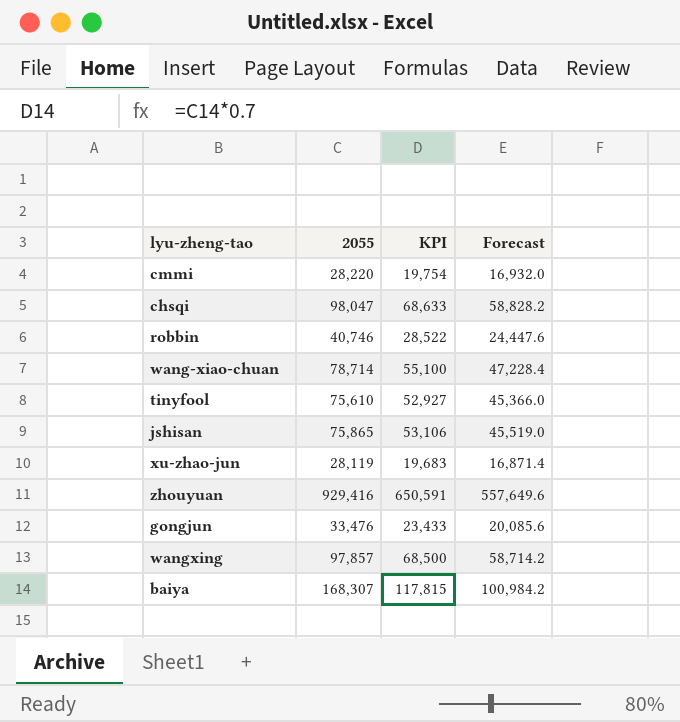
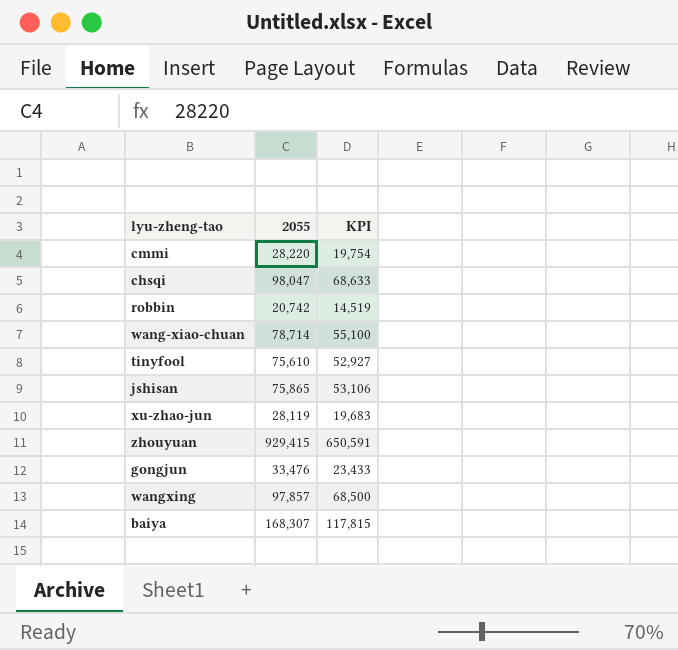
column Forecast | formula: [2055] * 0.6 -> none
robbin | 2055: 40,746 -> 20,742
robbin | KPI: 28,522 -> 14,519
zhouyuan | 2055: 929,416 -> 929,415

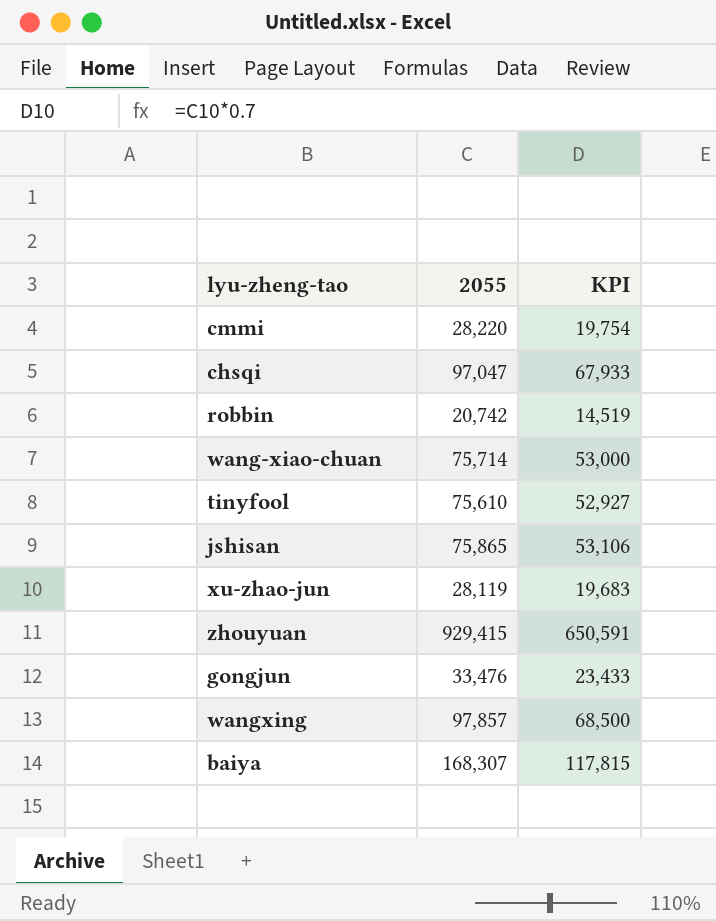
chsqi | 2055: 98,047 -> 97,047
chsqi | KPI: 68,633 -> 67,933
wang-xiao-chuan | 2055: 78,714 -> 75,714
wang-xiao-chuan | KPI: 55,100 -> 53,000

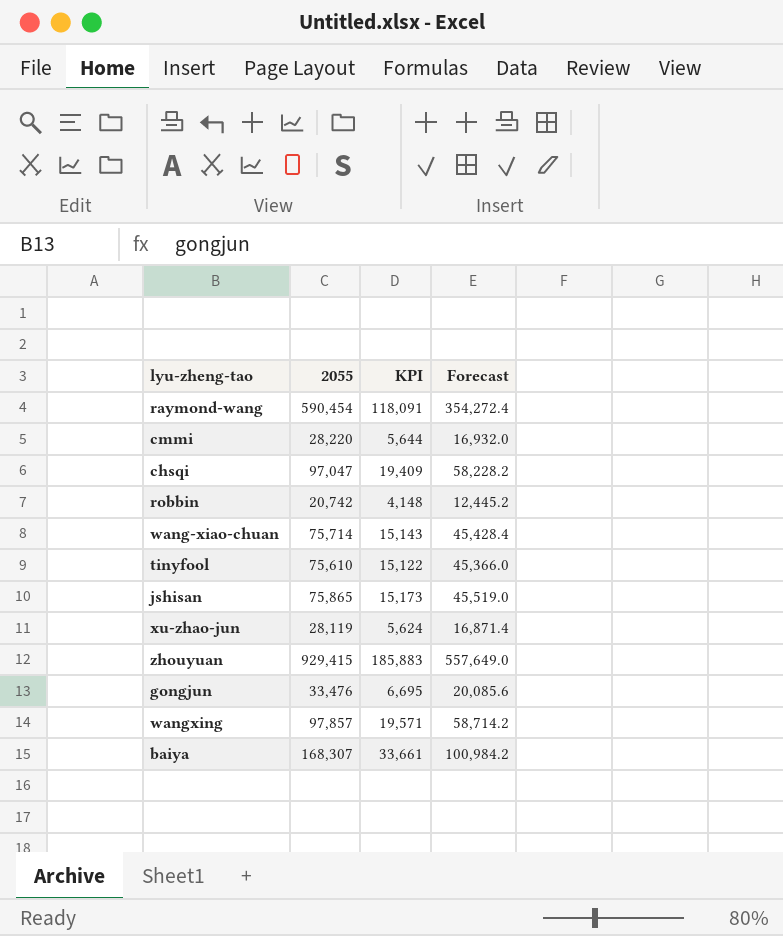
column KPI | formula: [2055] * 0.7 -> [2055] * 0.2
column Forecast | formula: none -> [2055] * 0.6
row raymond-wang: none -> 590,454 | 118,091 | 354,272.4

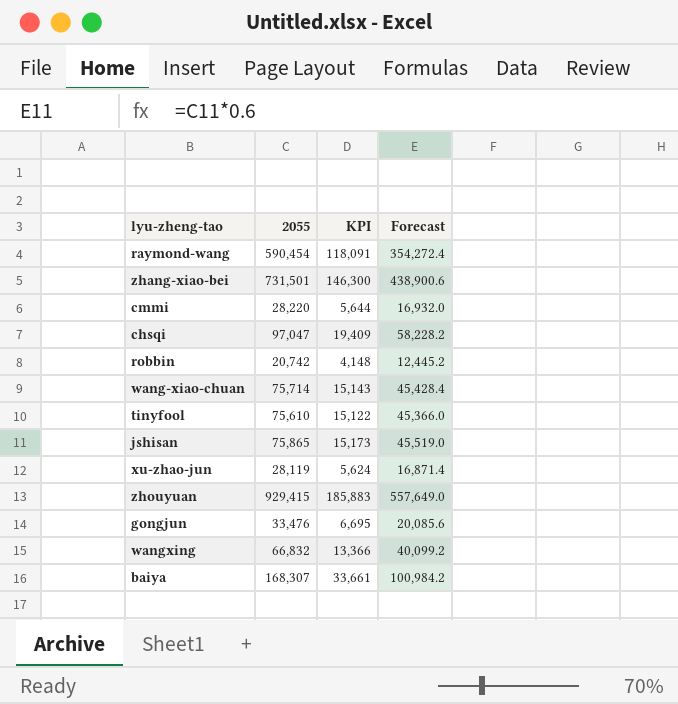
row zhang-xiao-bei: none -> 731,501 | 146,300 | 438,900.6
wangxing | 2055: 97,857 -> 66,832
wangxing | KPI: 19,571 -> 13,366
wangxing | Forecast: 58,714.2 -> 40,099.2

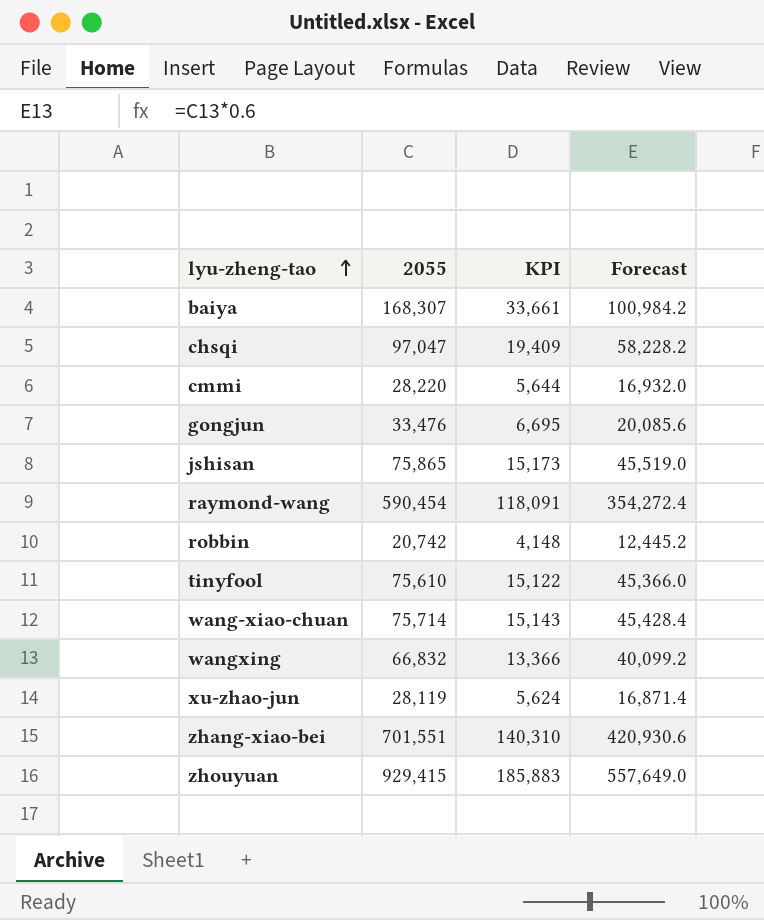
row order: none -> lyu-zheng-tao ascending
zhang-xiao-bei | 2055: 731,501 -> 701,551
zhang-xiao-bei | KPI: 146,300 -> 140,310
zhang-xiao-bei | Forecast: 438,900.6 -> 420,930.6

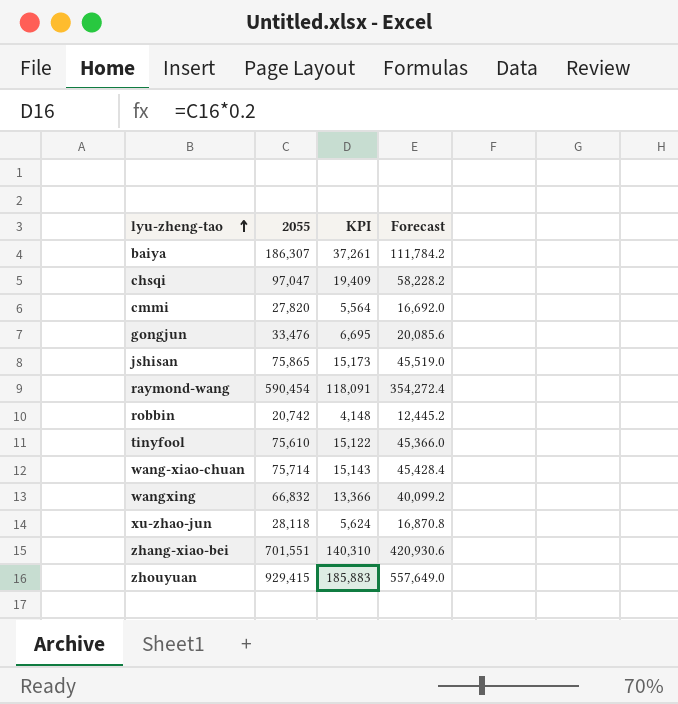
baiya | 2055: 168,307 -> 186,307
baiya | KPI: 33,661 -> 37,261
baiya | Forecast: 100,984.2 -> 111,784.2
cmmi | 2055: 28,220 -> 27,820
cmmi | KPI: 5,644 -> 5,564
cmmi | Forecast: 16,932.0 -> 16,692.0
xu-zhao-jun | 2055: 28,119 -> 28,118
xu-zhao-jun | Forecast: 16,871.4 -> 16,870.8

